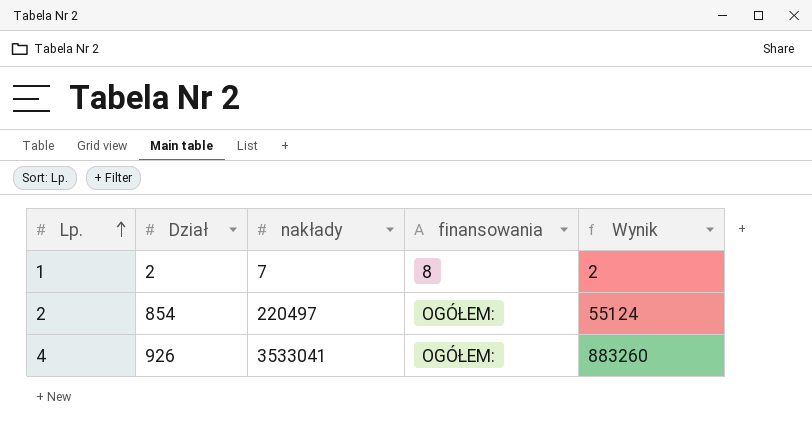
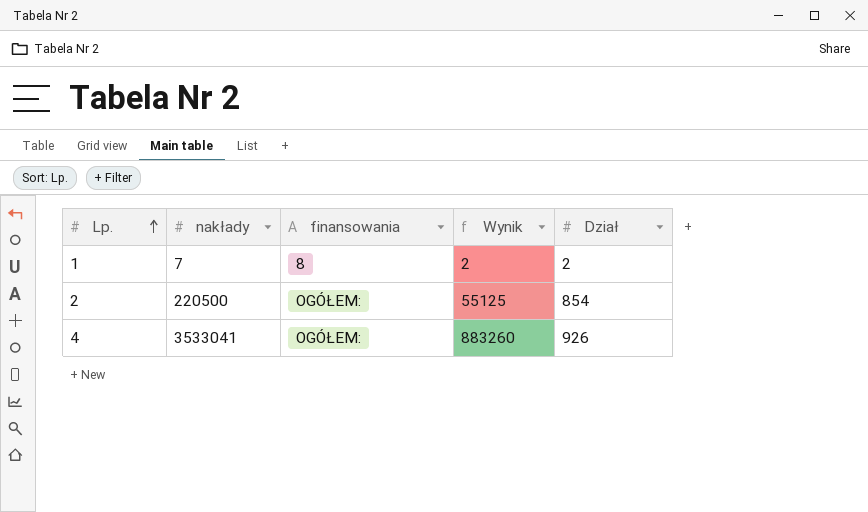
column Dział | position: 2 -> 5
2 | nakłady: 220497 -> 220500
2 | Wynik: 55124 -> 55125

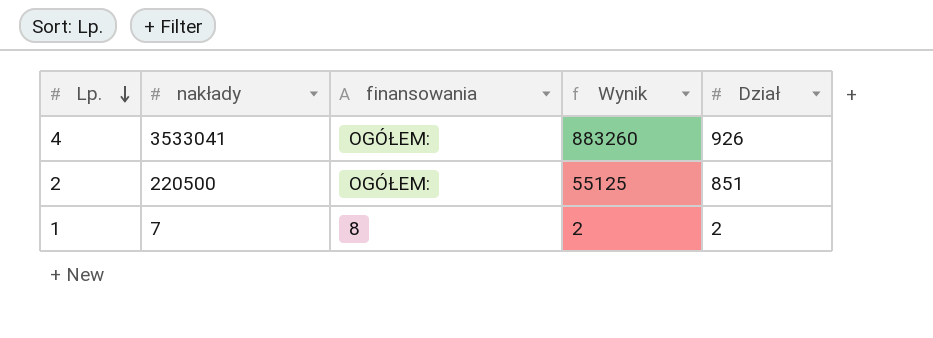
row order: Lp. ascending -> Lp. descending
2 | Dział: 854 -> 851

